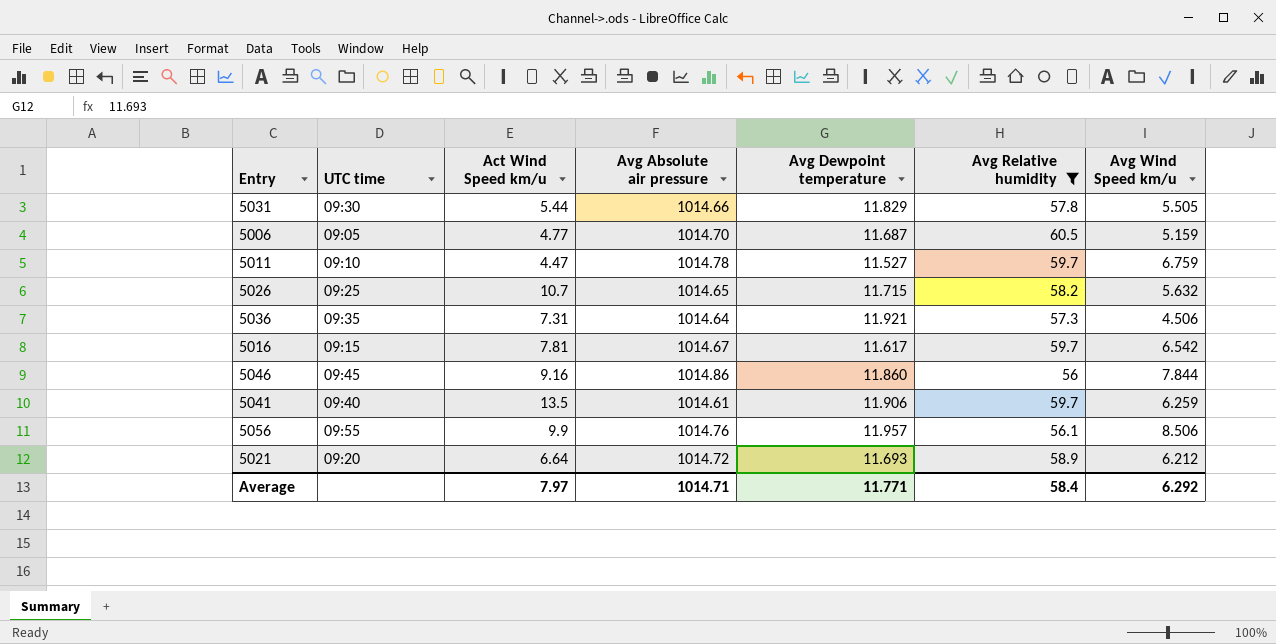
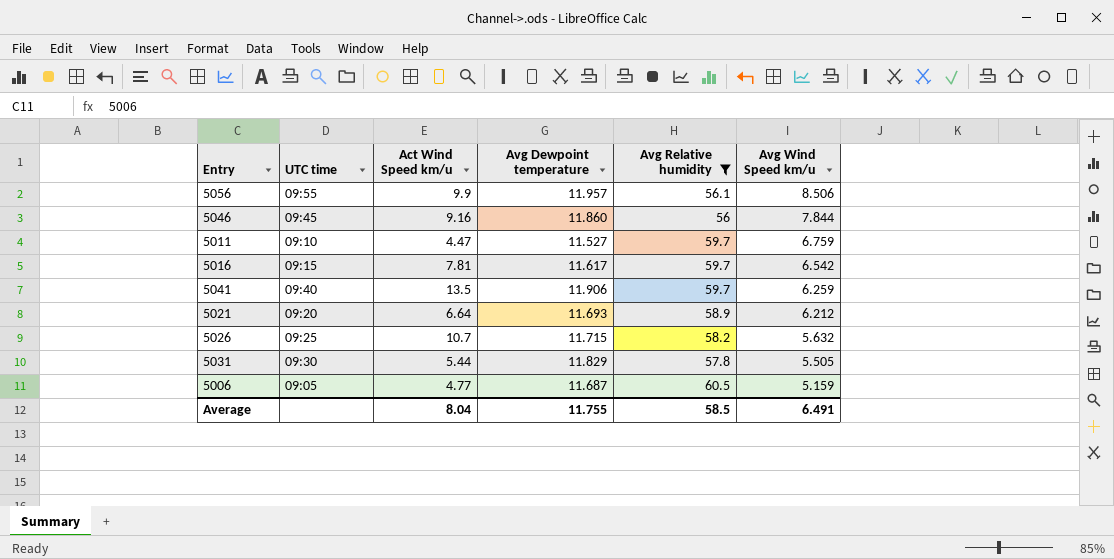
row order: none -> Avg Wind Speed km/u descending
column Avg Absolute air pressure | position: 4 -> none
row 5036: 09:35 | 7.31 | 1014.64 | 11.921 | 57.3 | 4.506 -> none
Average | Act Wind Speed km/u: 7.97 -> 8.04
Average | Avg Dewpoint temperature: 11.771 -> 11.755
Average | Avg Relative humidity: 58.4 -> 58.5
Average | Avg Wind Speed km/u: 6.292 -> 6.491

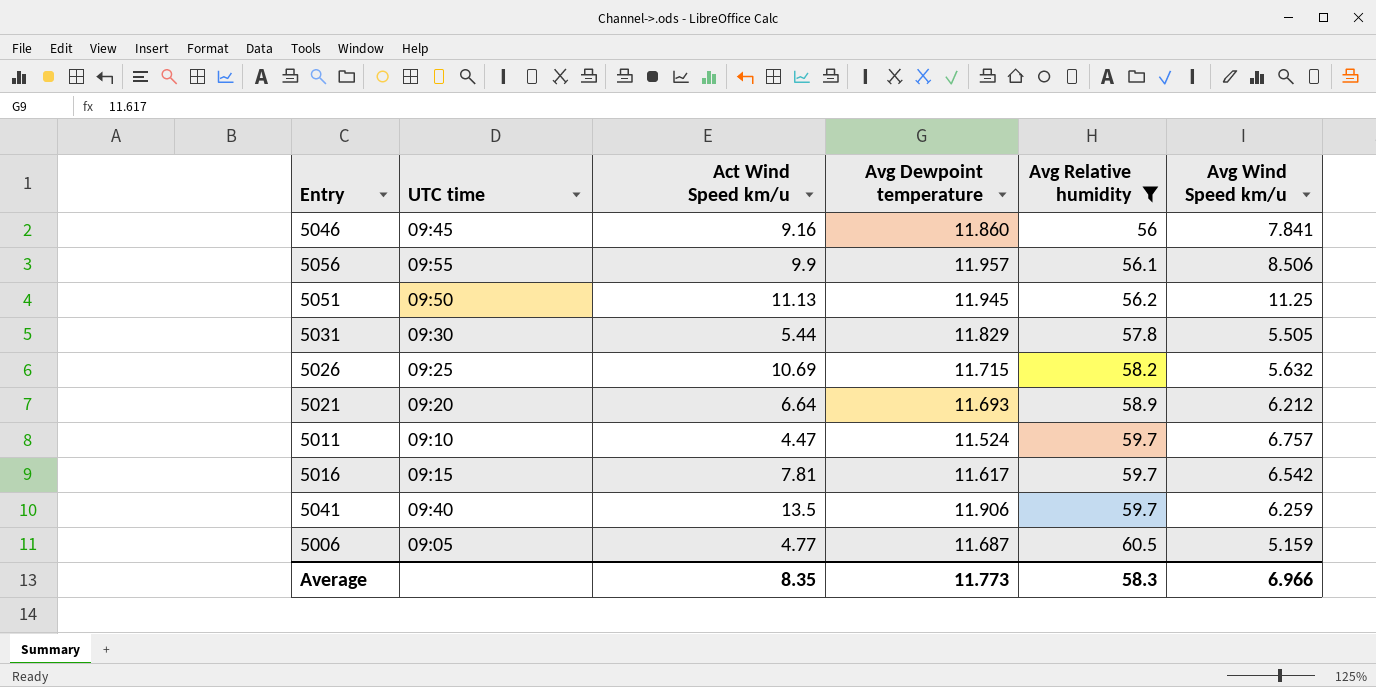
row order: Avg Wind Speed km/u descending -> Avg Relative humidity ascending
5046 | Avg Wind Speed km/u: 7.844 -> 7.841
row 5051: none -> 09:50 | 11.13 | 11.945 | 56.2 | 11.25
5026 | Act Wind Speed km/u: 10.7 -> 10.69
5011 | Avg Dewpoint temperature: 11.527 -> 11.524
5011 | Avg Wind Speed km/u: 6.759 -> 6.757
Average | Act Wind Speed km/u: 8.04 -> 8.35
Average | Avg Dewpoint temperature: 11.755 -> 11.773
Average | Avg Relative humidity: 58.5 -> 58.3
Average | Avg Wind Speed km/u: 6.491 -> 6.966

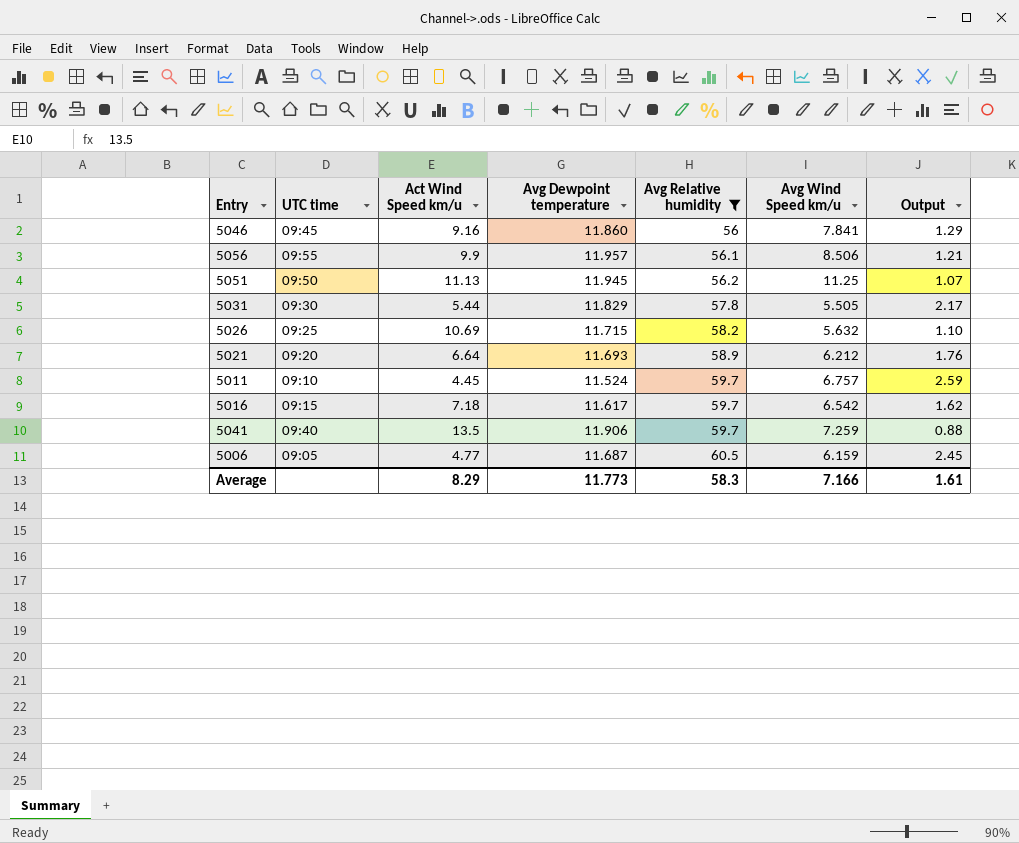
column Output | formula: none -> [Avg Dewpoint temperature] / [Act Wind Speed km/u]
5011 | Act Wind Speed km/u: 4.47 -> 4.45
5016 | Act Wind Speed km/u: 7.81 -> 7.18
5041 | Avg Wind Speed km/u: 6.259 -> 7.259
5006 | Avg Wind Speed km/u: 5.159 -> 6.159
Average | Act Wind Speed km/u: 8.35 -> 8.29
Average | Avg Wind Speed km/u: 6.966 -> 7.166

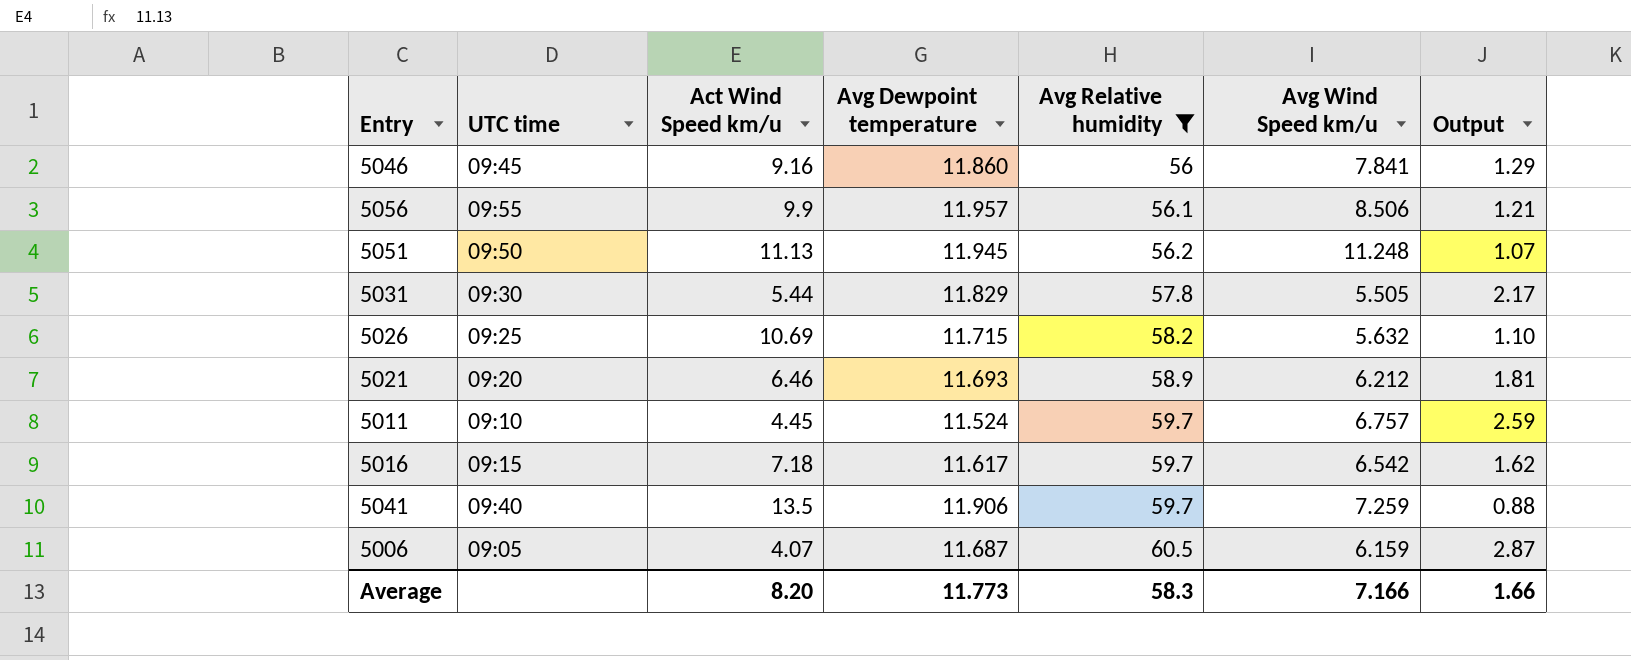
5051 | Avg Wind Speed km/u: 11.25 -> 11.248
5021 | Act Wind Speed km/u: 6.64 -> 6.46
5021 | Output: 1.76 -> 1.81
5006 | Act Wind Speed km/u: 4.77 -> 4.07
5006 | Output: 2.45 -> 2.87
Average | Act Wind Speed km/u: 8.29 -> 8.20
Average | Output: 1.61 -> 1.66

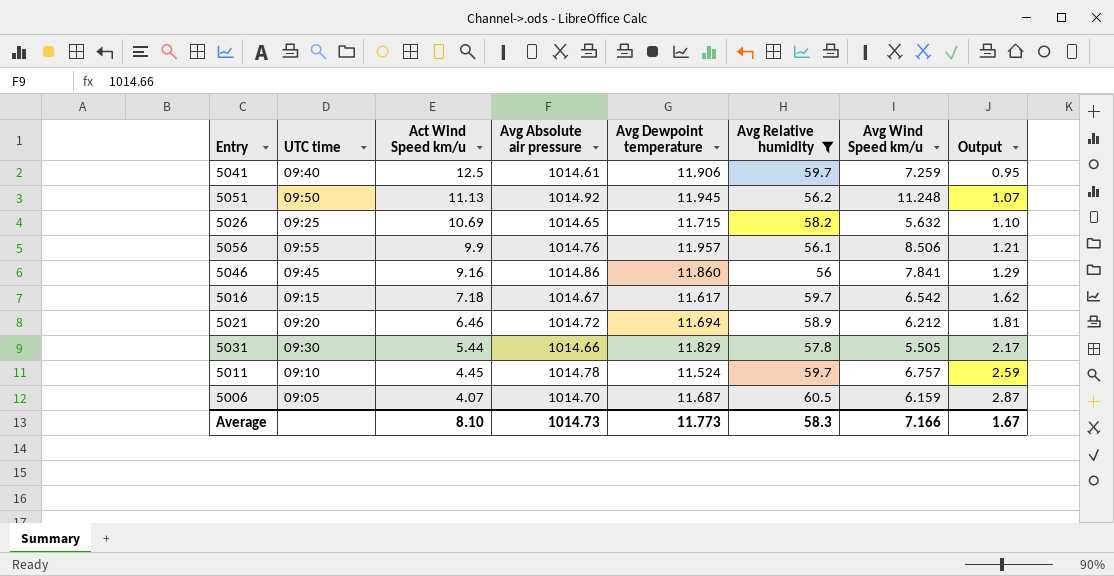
row order: Avg Relative humidity ascending -> Act Wind Speed km/u descending
column Avg Absolute air pressure | position: none -> 4
5041 | Act Wind Speed km/u: 13.5 -> 12.5
5041 | Output: 0.88 -> 0.95
5021 | Avg Dewpoint temperature: 11.693 -> 11.694
Average | Act Wind Speed km/u: 8.20 -> 8.10
Average | Output: 1.66 -> 1.67

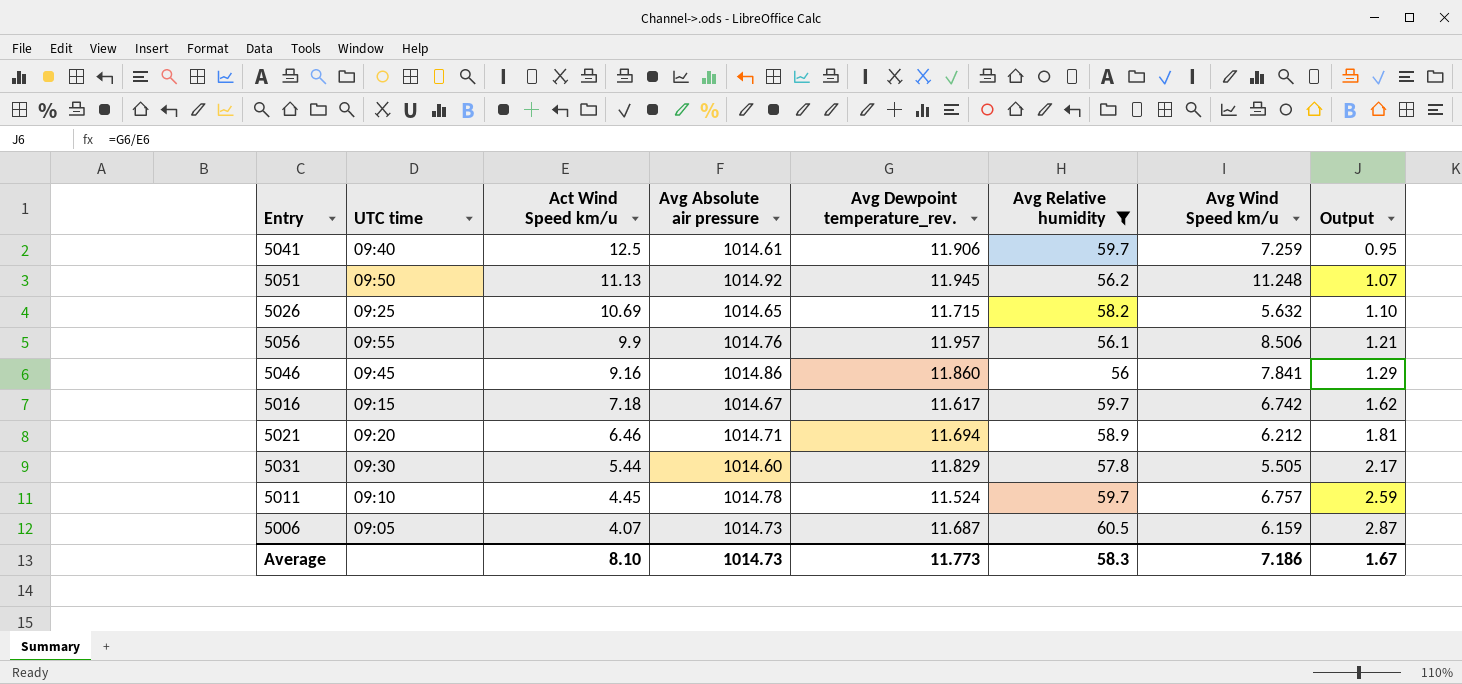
column name: Avg Dewpoint temperature -> Avg Dewpoint temperature_rev.
5016 | Avg Wind Speed km/u: 6.542 -> 6.742
5021 | Avg Absolute air pressure: 1014.72 -> 1014.71
5031 | Avg Absolute air pressure: 1014.66 -> 1014.60
5006 | Avg Absolute air pressure: 1014.70 -> 1014.73
Average | Avg Wind Speed km/u: 7.166 -> 7.186

